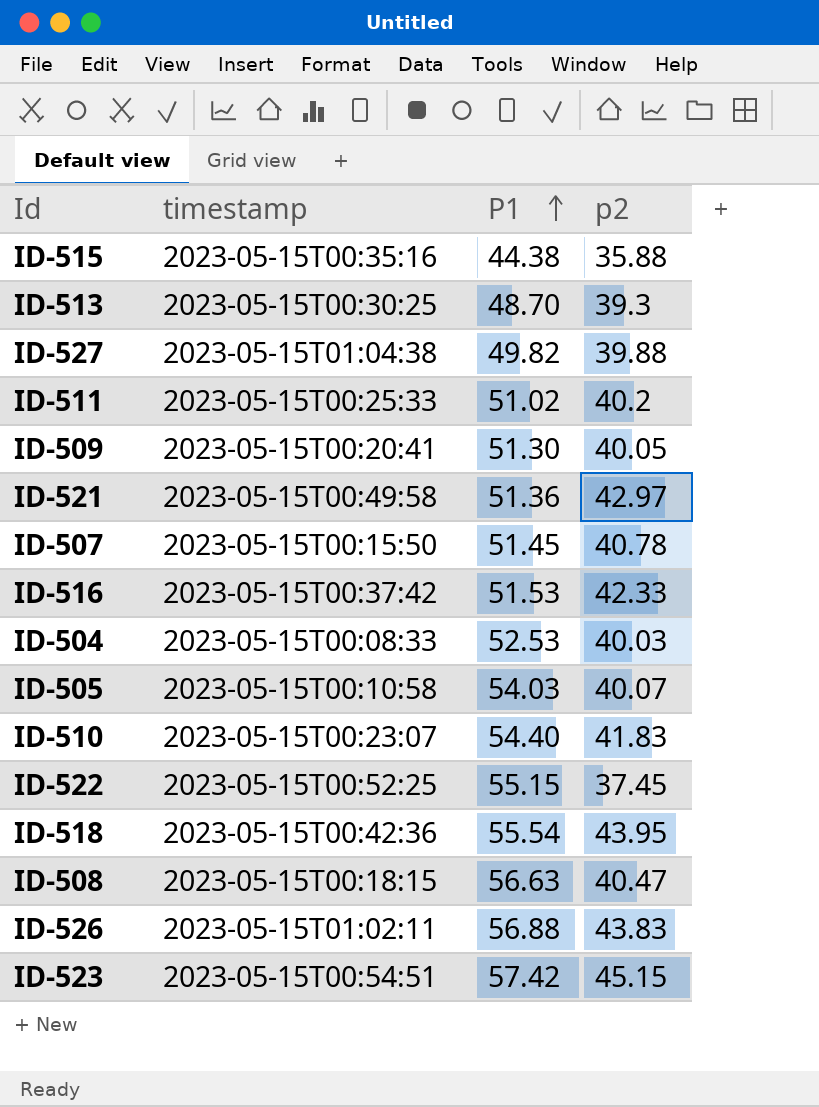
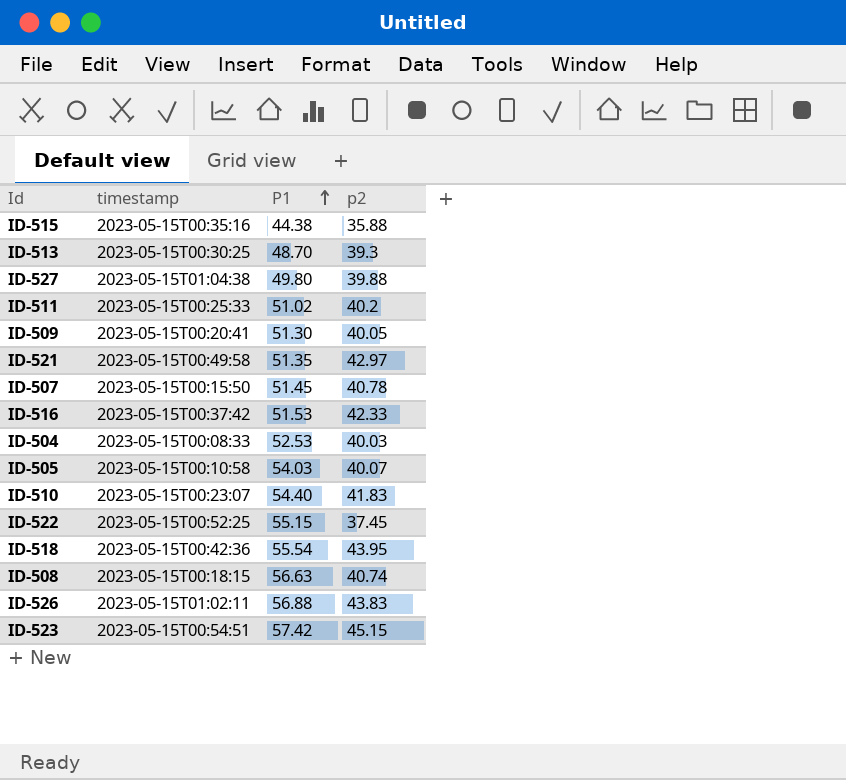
ID-527 | P1: 49.82 -> 49.80
ID-521 | P1: 51.36 -> 51.35
ID-508 | p2: 40.47 -> 40.74

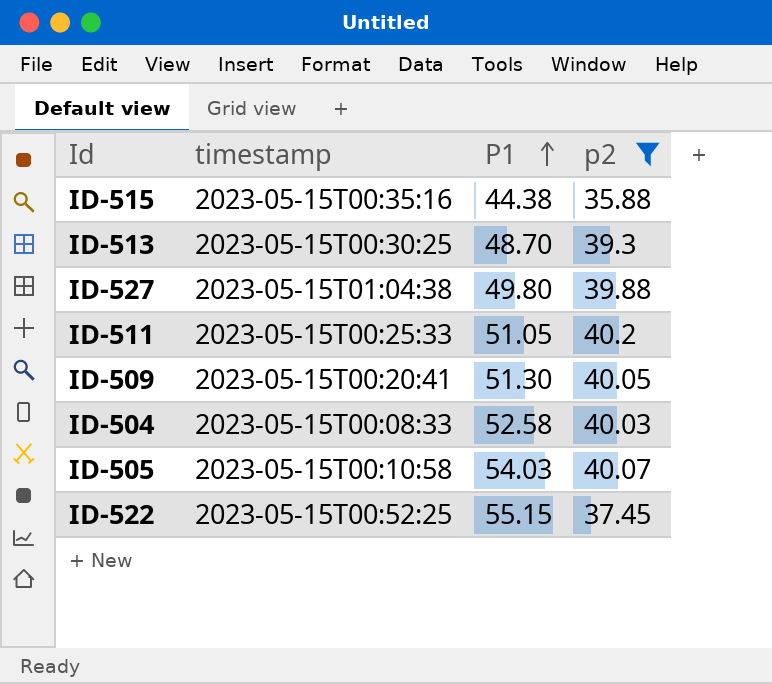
filter: none -> p2 <= 40.2
ID-511 | P1: 51.02 -> 51.05
ID-504 | P1: 52.53 -> 52.58

